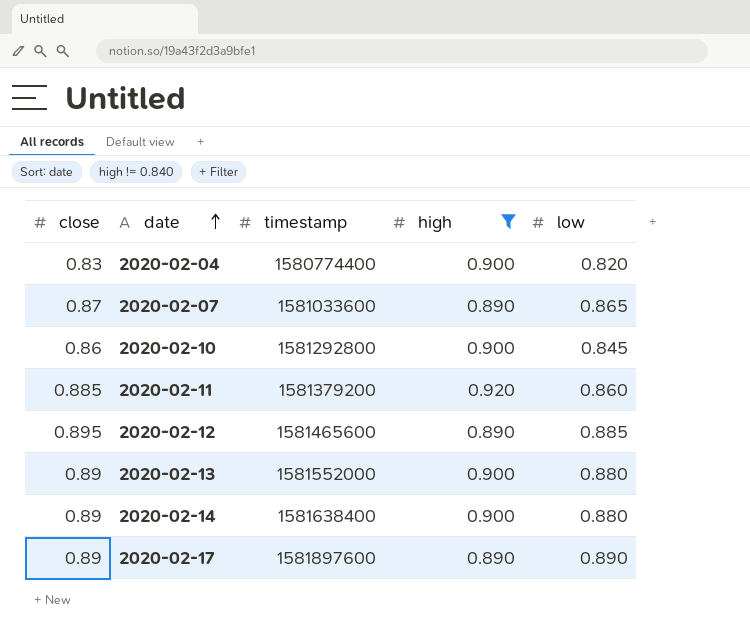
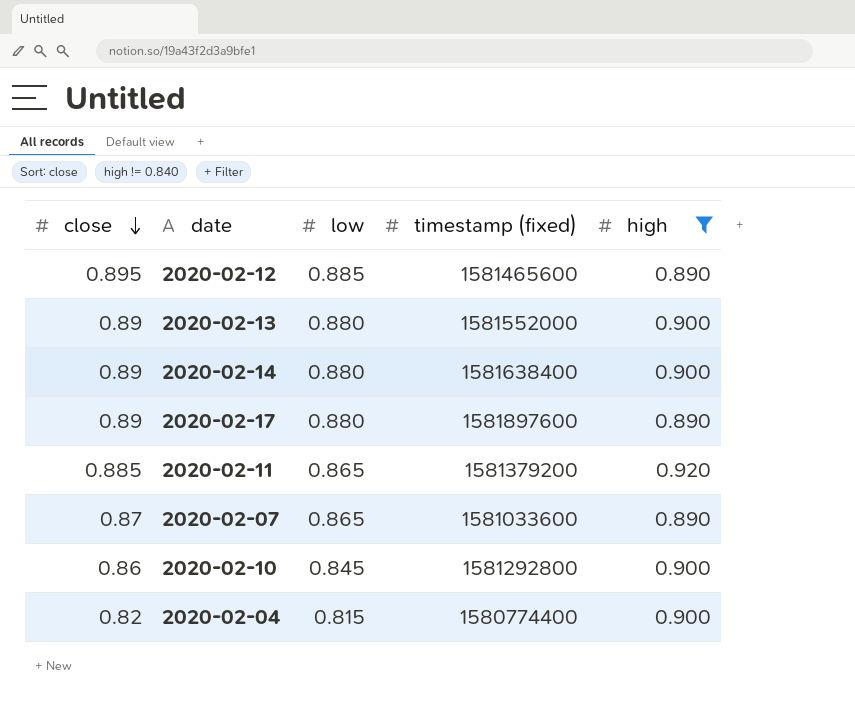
row order: date ascending -> close descending
column low | position: 5 -> 3
column name: timestamp -> timestamp (fixed)
2020-02-17 | low: 0.890 -> 0.880
2020-02-11 | low: 0.860 -> 0.865
2020-02-04 | close: 0.83 -> 0.82
2020-02-04 | low: 0.820 -> 0.815

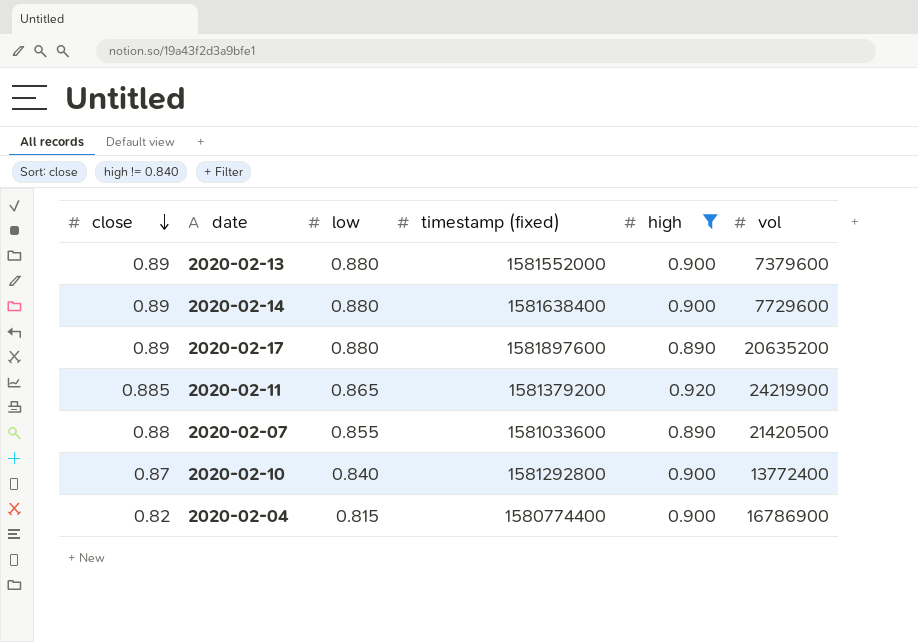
column vol | position: none -> 6
row 2020-02-12: 0.895 | 0.885 | 1581465600 | 0.890 -> none
2020-02-07 | close: 0.87 -> 0.88
2020-02-07 | low: 0.865 -> 0.855
2020-02-10 | close: 0.86 -> 0.87
2020-02-10 | low: 0.845 -> 0.840

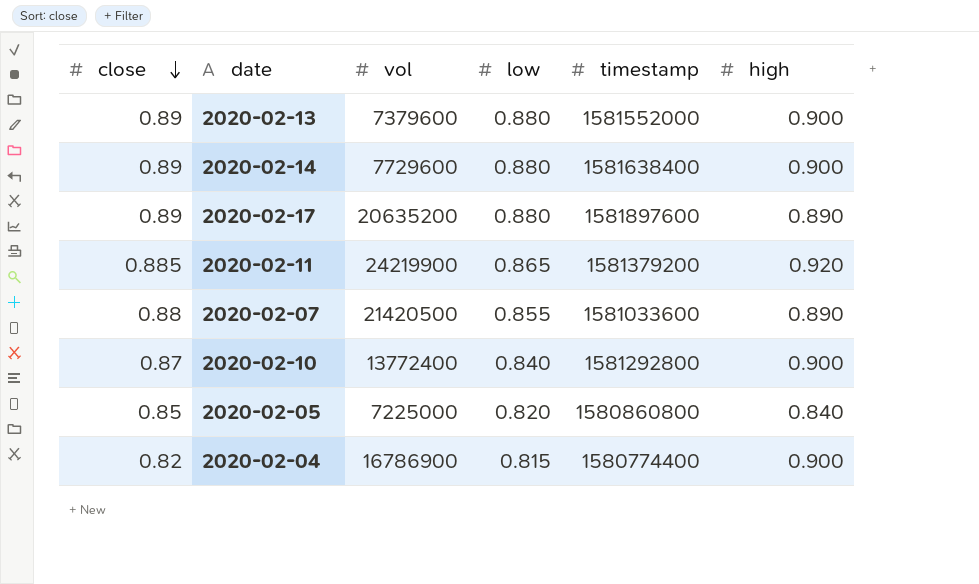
filter: high != 0.840 -> none
column vol | position: 6 -> 3
column name: timestamp (fixed) -> timestamp

